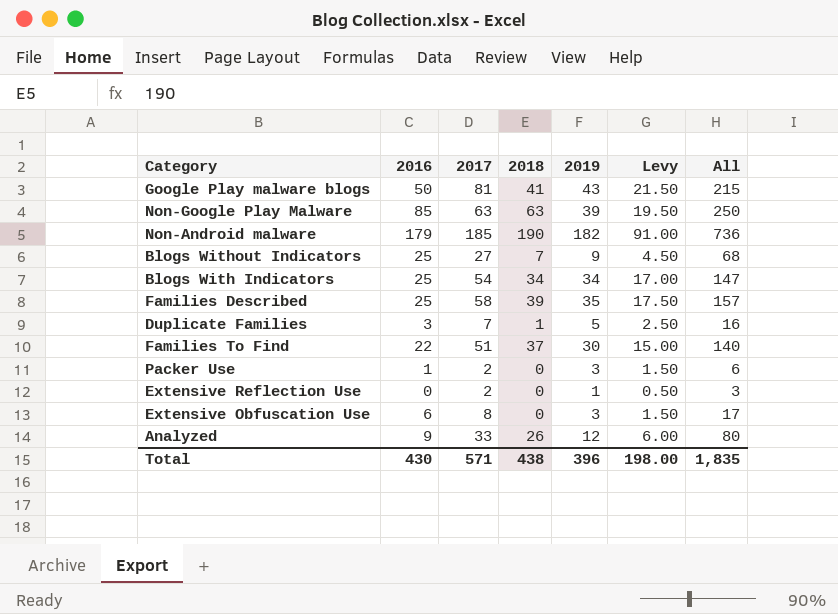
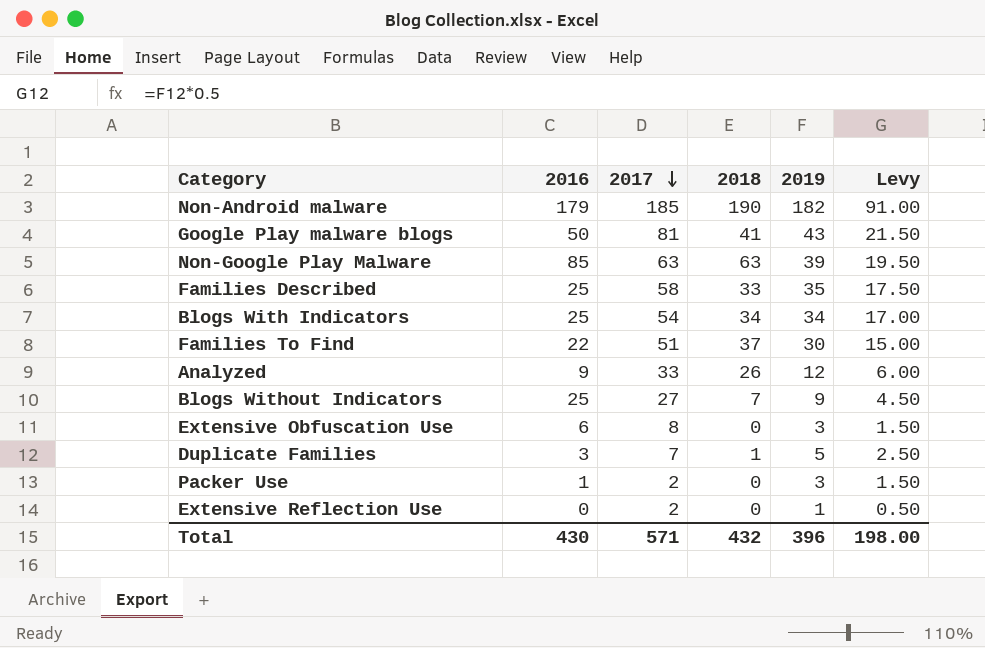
row order: none -> 2017 descending
column All | formula: [2016] + [2017] + [2018] + [2019] -> none
Families Described | 2018: 39 -> 33
Total | 2018: 438 -> 432

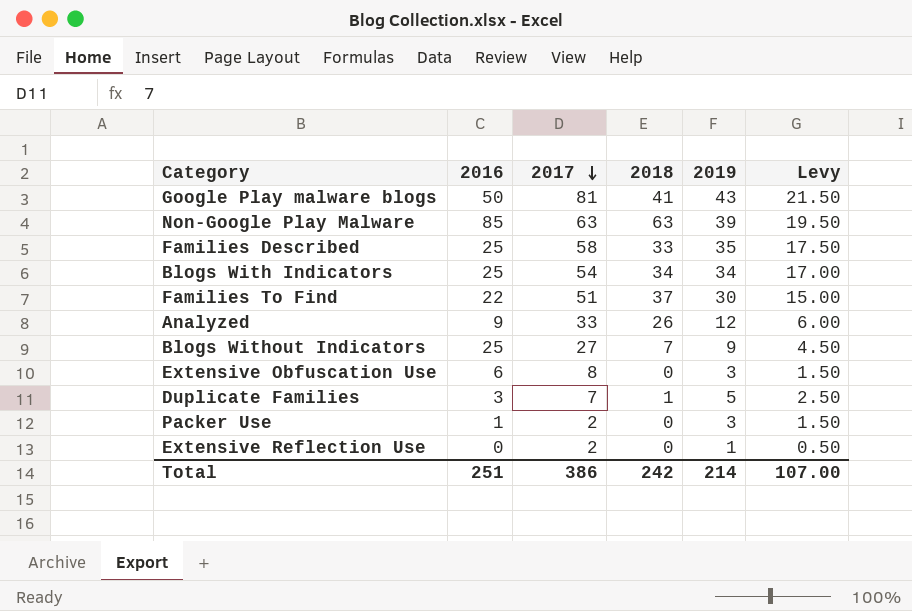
row Non-Android malware: 179 | 185 | 190 | 182 | 91.00 -> none
Total | 2016: 430 -> 251
Total | 2017: 571 -> 386
Total | 2018: 432 -> 242
Total | 2019: 396 -> 214
Total | Levy: 198.00 -> 107.00

